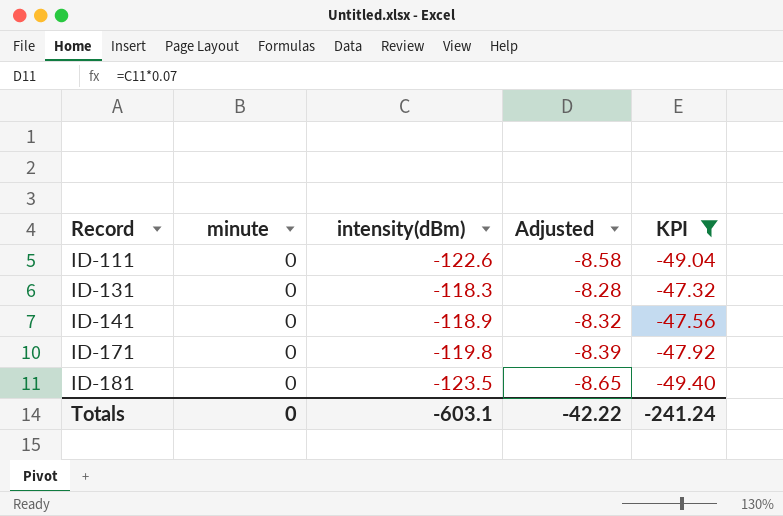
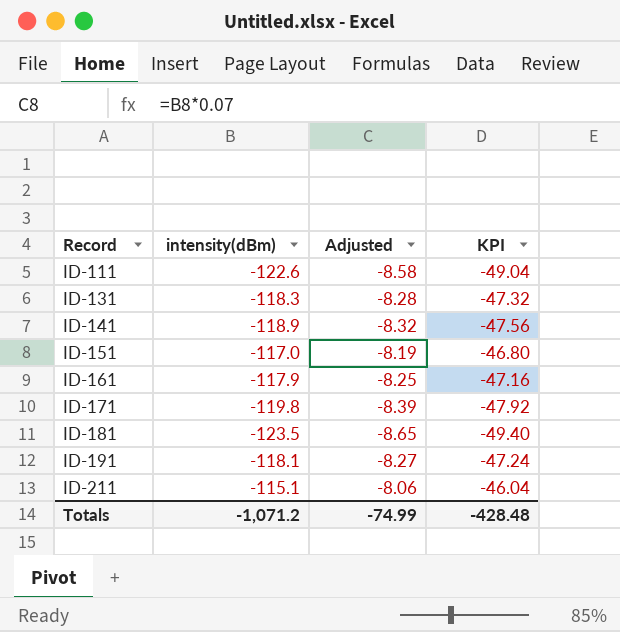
filter: KPI <= -47.32 -> none
column minute | position: 2 -> none
Totals | intensity(dBm): -603.1 -> -1,071.2
Totals | Adjusted: -42.22 -> -74.99
Totals | KPI: -241.24 -> -428.48

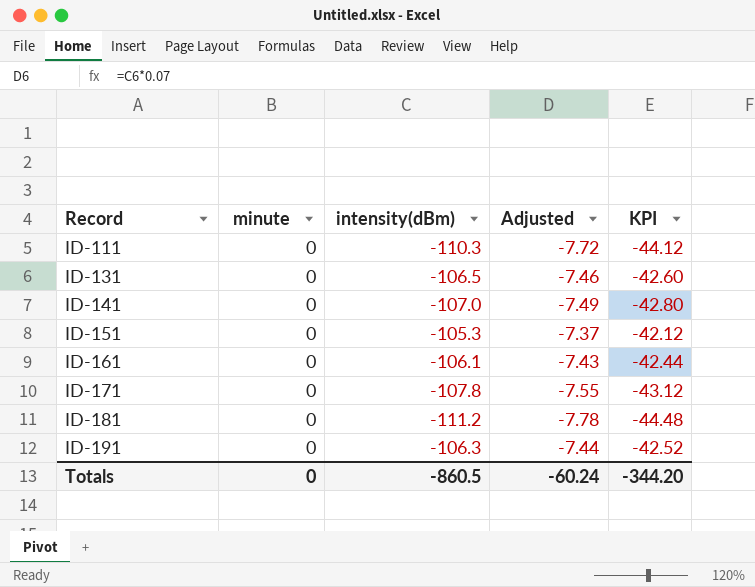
column minute | position: none -> 2
row ID-211: -115.1 | -8.06 | -46.04 -> none
ID-111 | intensity(dBm): -122.6 -> -110.3
ID-111 | Adjusted: -8.58 -> -7.72
ID-111 | KPI: -49.04 -> -44.12
ID-131 | intensity(dBm): -118.3 -> -106.5
ID-131 | Adjusted: -8.28 -> -7.46
ID-131 | KPI: -47.32 -> -42.60
ID-141 | intensity(dBm): -118.9 -> -107.0
ID-141 | Adjusted: -8.32 -> -7.49
ID-141 | KPI: -47.56 -> -42.80
ID-151 | intensity(dBm): -117.0 -> -105.3
ID-151 | Adjusted: -8.19 -> -7.37
ID-151 | KPI: -46.80 -> -42.12
ID-161 | intensity(dBm): -117.9 -> -106.1
ID-161 | Adjusted: -8.25 -> -7.43
ID-161 | KPI: -47.16 -> -42.44
ID-171 | intensity(dBm): -119.8 -> -107.8
ID-171 | Adjusted: -8.39 -> -7.55
ID-171 | KPI: -47.92 -> -43.12
ID-181 | intensity(dBm): -123.5 -> -111.2
ID-181 | Adjusted: -8.65 -> -7.78
ID-181 | KPI: -49.40 -> -44.48
ID-191 | intensity(dBm): -118.1 -> -106.3
ID-191 | Adjusted: -8.27 -> -7.44
ID-191 | KPI: -47.24 -> -42.52
Totals | intensity(dBm): -1,071.2 -> -860.5
Totals | Adjusted: -74.99 -> -60.24
Totals | KPI: -428.48 -> -344.20

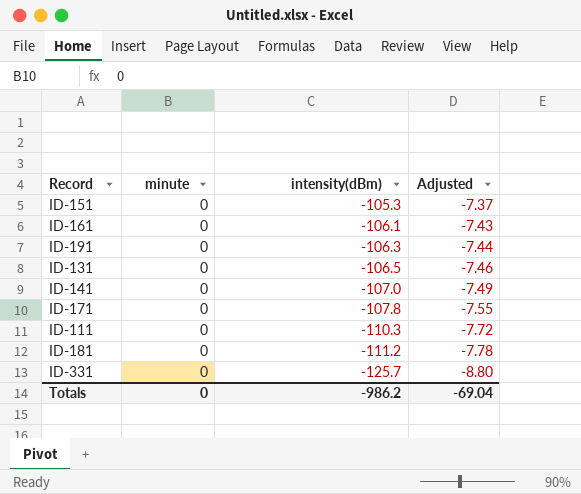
row order: Record ascending -> intensity(dBm) descending
column KPI | formula: [intensity(dBm)] * 0.4 -> none
row ID-331: none -> 0 | -125.7 | -8.80
Totals | intensity(dBm): -860.5 -> -986.2
Totals | Adjusted: -60.24 -> -69.04

